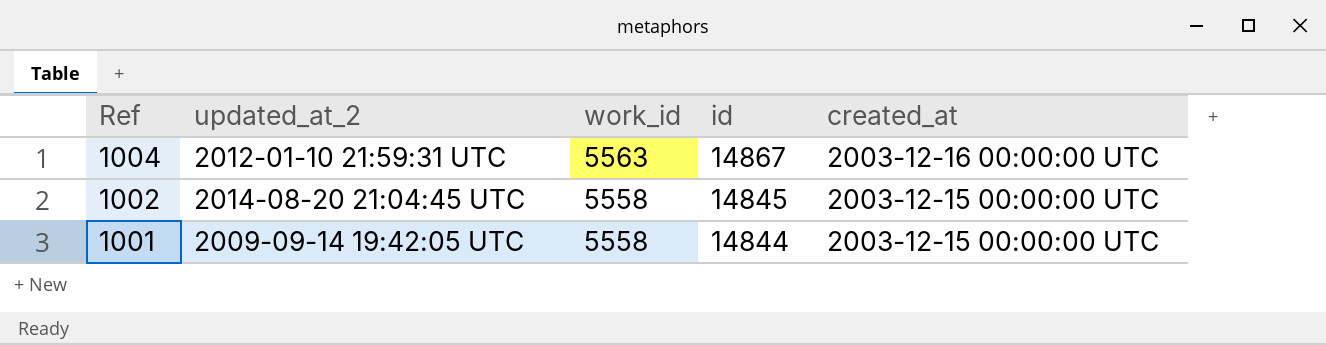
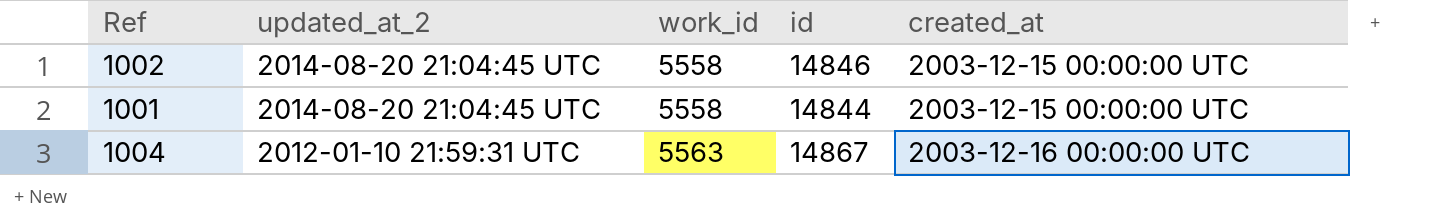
row order: Ref descending -> updated_at_2 descending
1002 | id: 14845 -> 14846
1001 | updated_at_2: 2009-09-14 19:42:05 UTC -> 2014-08-20 21:04:45 UTC

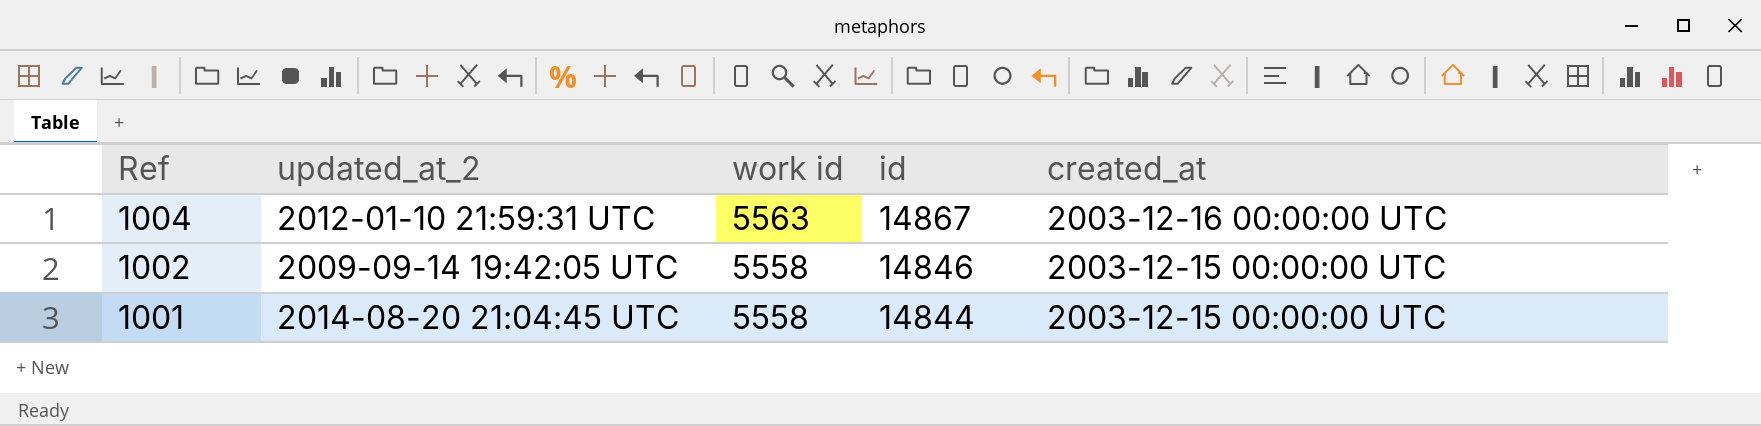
row order: updated_at_2 descending -> Ref descending
column name: work_id -> work id
1002 | updated_at_2: 2014-08-20 21:04:45 UTC -> 2009-09-14 19:42:05 UTC

